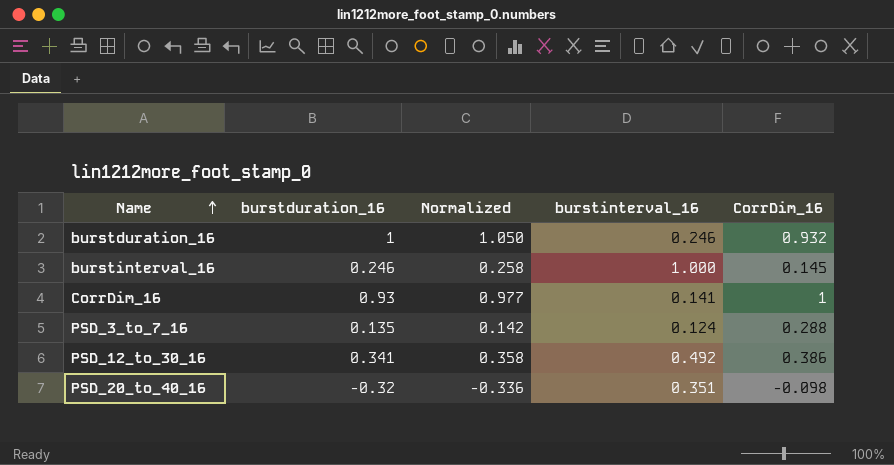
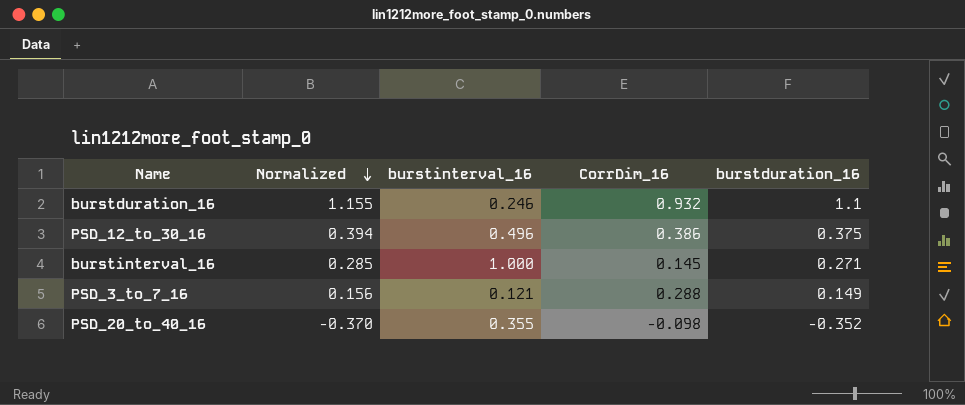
row order: Name ascending -> Normalized descending
column burstduration_16 | position: 2 -> 5
row CorrDim_16: 0.93 | 0.977 | 0.141 | 1 -> none
burstduration_16 | Normalized: 1.050 -> 1.155
burstduration_16 | burstduration_16: 1 -> 1.1
PSD_12_to_30_16 | Normalized: 0.358 -> 0.394
PSD_12_to_30_16 | burstinterval_16: 0.492 -> 0.496
PSD_12_to_30_16 | burstduration_16: 0.341 -> 0.375
burstinterval_16 | Normalized: 0.258 -> 0.285
burstinterval_16 | burstduration_16: 0.246 -> 0.271
PSD_3_to_7_16 | Normalized: 0.142 -> 0.156
PSD_3_to_7_16 | burstinterval_16: 0.124 -> 0.121
PSD_3_to_7_16 | burstduration_16: 0.135 -> 0.149
PSD_20_to_40_16 | Normalized: -0.336 -> -0.370
PSD_20_to_40_16 | burstinterval_16: 0.351 -> 0.355
PSD_20_to_40_16 | burstduration_16: -0.32 -> -0.352

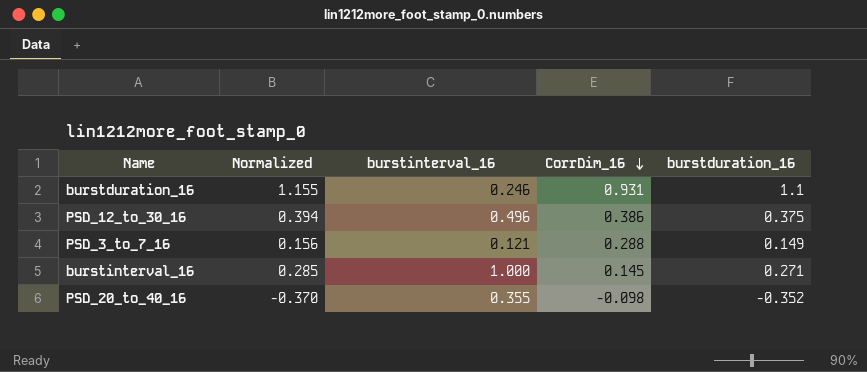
row order: Normalized descending -> CorrDim_16 descending
burstduration_16 | CorrDim_16: 0.932 -> 0.931

